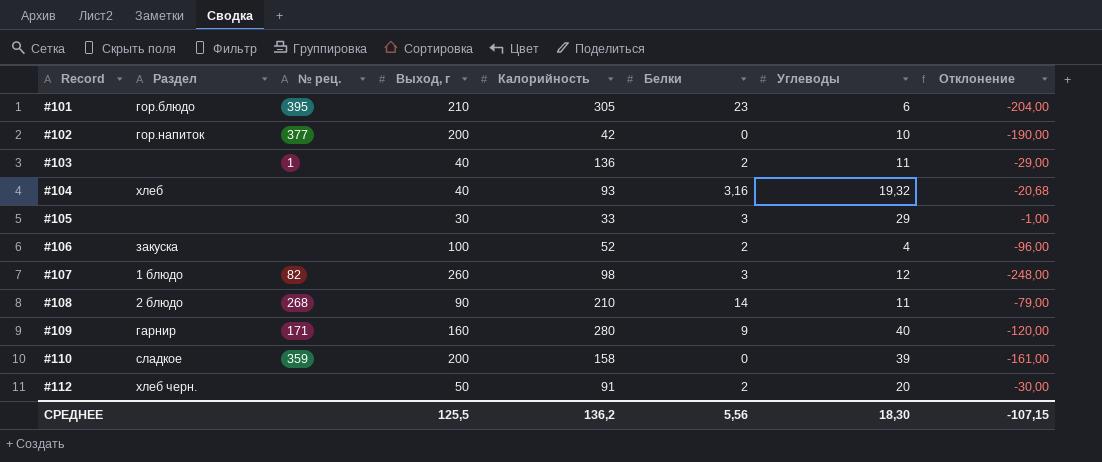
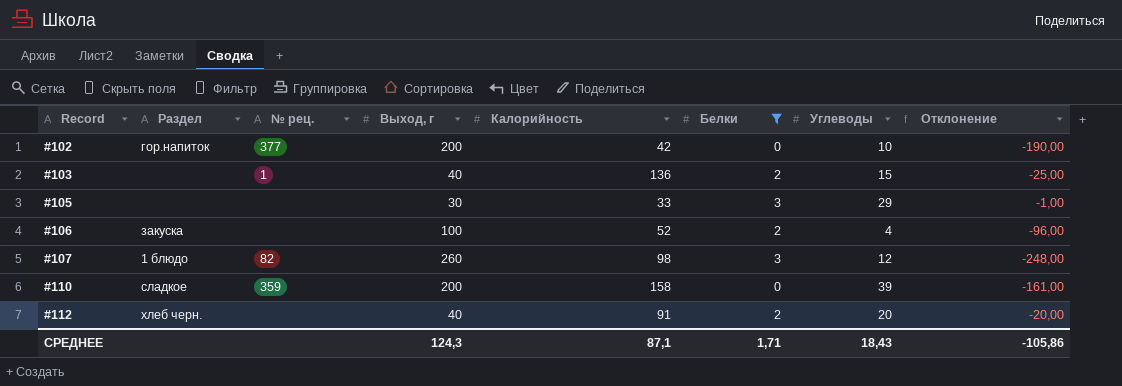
filter: none -> Белки <= 3
#103 | Углеводы: 11 -> 15
#103 | Отклонение: -29,00 -> -25,00
#112 | Выход, г: 50 -> 40
#112 | Отклонение: -30,00 -> -20,00
СРЕДНЕЕ | Выход, г: 125,5 -> 124,3
СРЕДНЕЕ | Калорийность: 136,2 -> 87,1
СРЕДНЕЕ | Белки: 5,56 -> 1,71
СРЕДНЕЕ | Углеводы: 18,30 -> 18,43
СРЕДНЕЕ | Отклонение: -107,15 -> -105,86

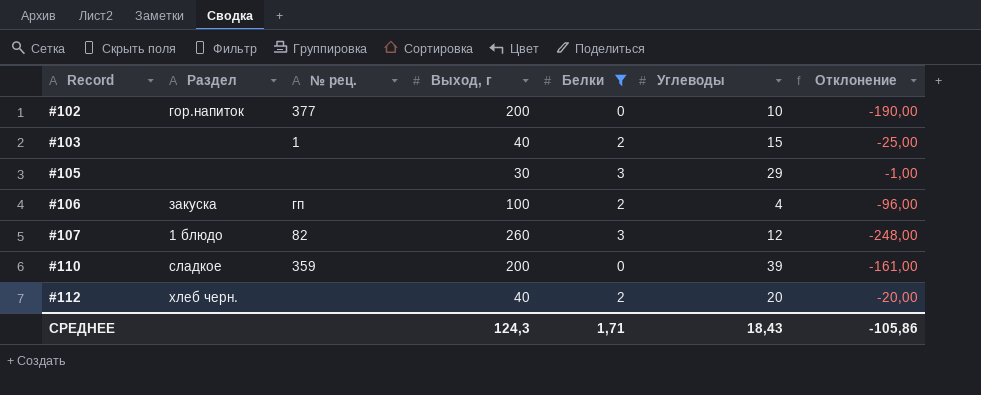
column Калорийность | position: 5 -> none
#106 | № рец.: none -> гп

